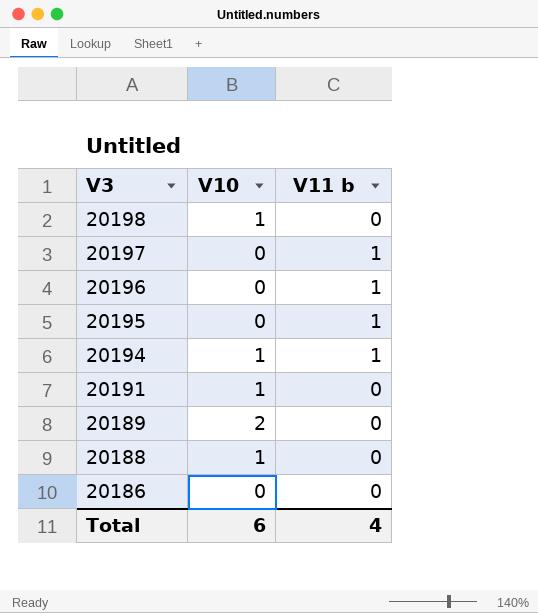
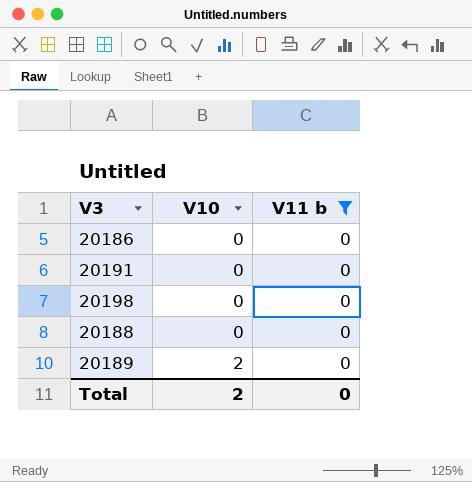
filter: none -> V11 b = 0
row order: V3 descending -> V10 ascending
20191 | V10: 1 -> 0
20198 | V10: 1 -> 0
20188 | V10: 1 -> 0
Total | V10: 6 -> 2
Total | V11 b: 4 -> 0

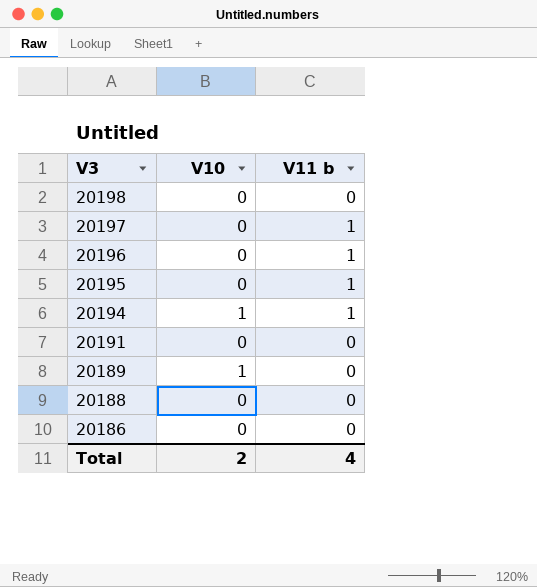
filter: V11 b = 0 -> none
row order: V10 ascending -> V3 descending
20189 | V10: 2 -> 1
Total | V11 b: 0 -> 4

